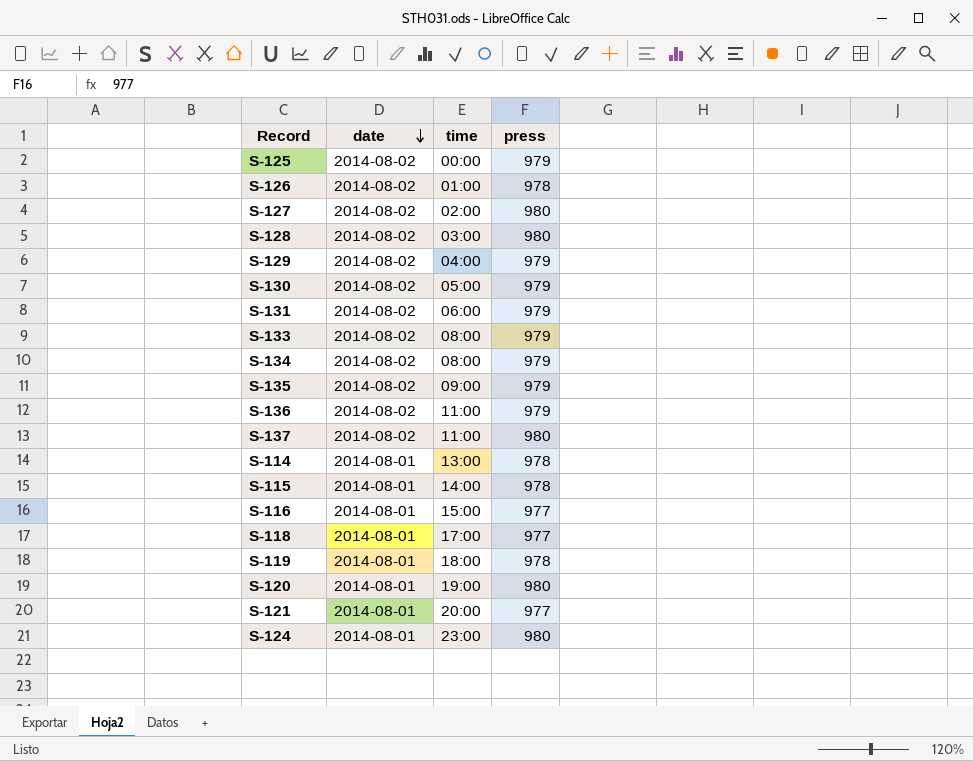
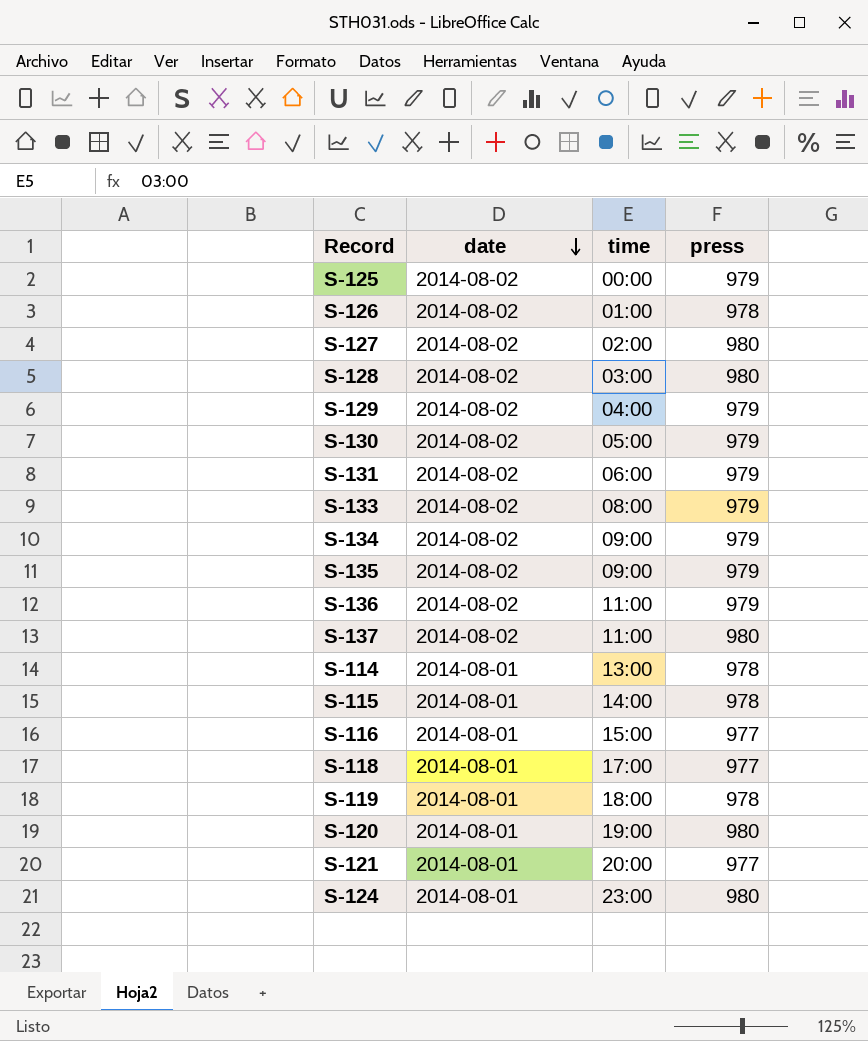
S-134 | time: 08:00 -> 09:00

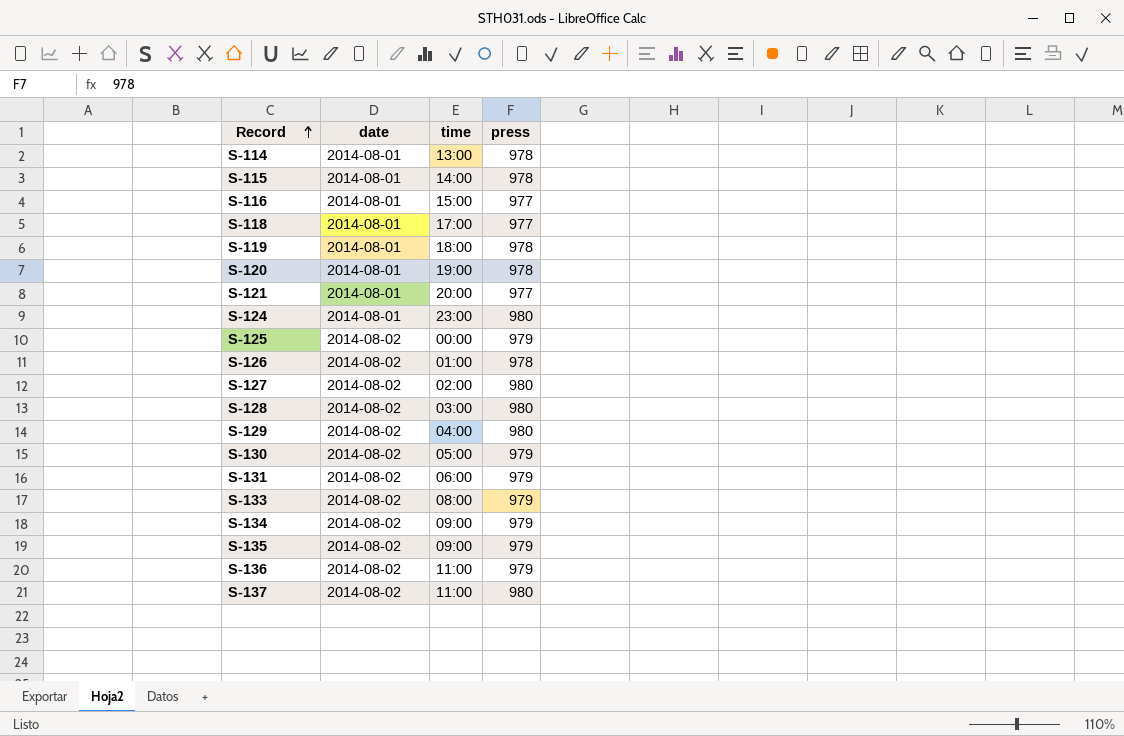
row order: date descending -> Record ascending
S-120 | press: 980 -> 978
S-129 | press: 979 -> 980

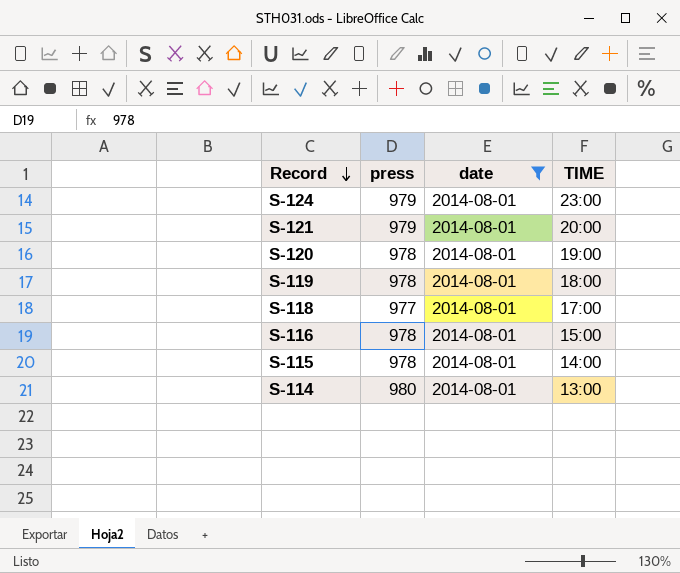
filter: none -> date = 2014-08-01
row order: Record ascending -> Record descending
column press | position: 4 -> 2
column name: time -> TIME
S-124 | press: 980 -> 979
S-121 | press: 977 -> 979
S-116 | press: 977 -> 978
S-114 | press: 978 -> 980

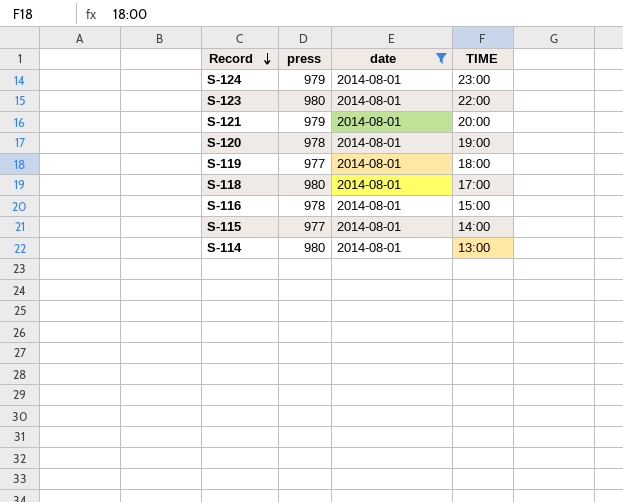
row S-123: none -> 980 | 2014-08-01 | 22:00
S-119 | press: 978 -> 977
S-118 | press: 977 -> 980
S-115 | press: 978 -> 977

